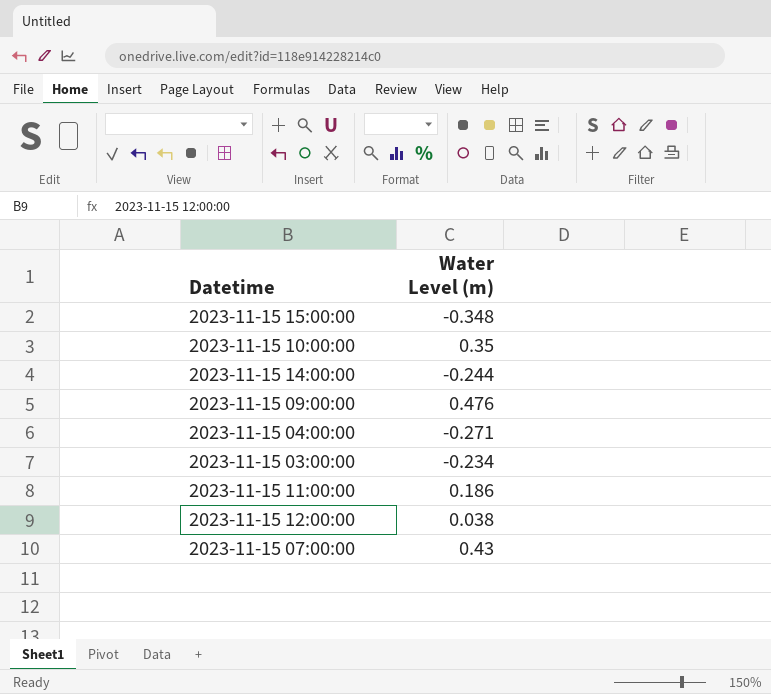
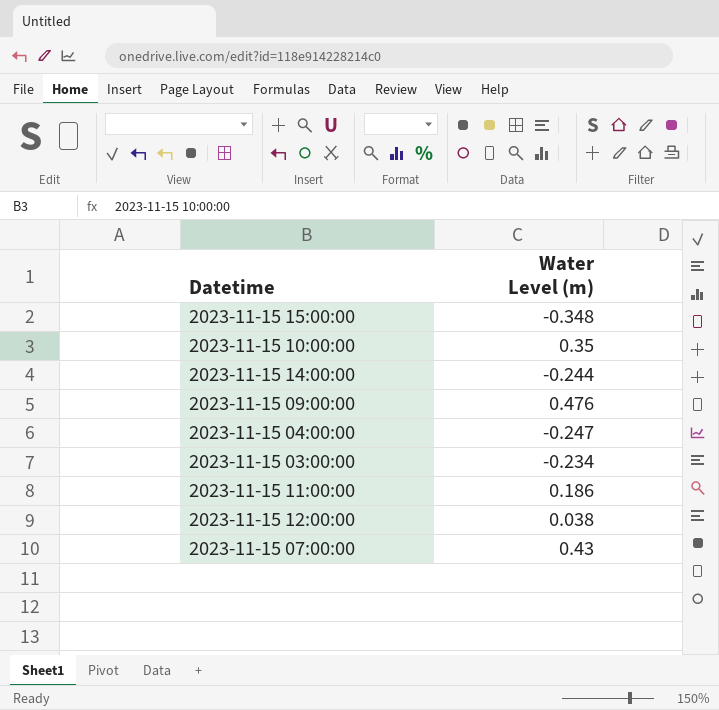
2023-11-15 04:00:00 | Water Level (m): -0.271 -> -0.247

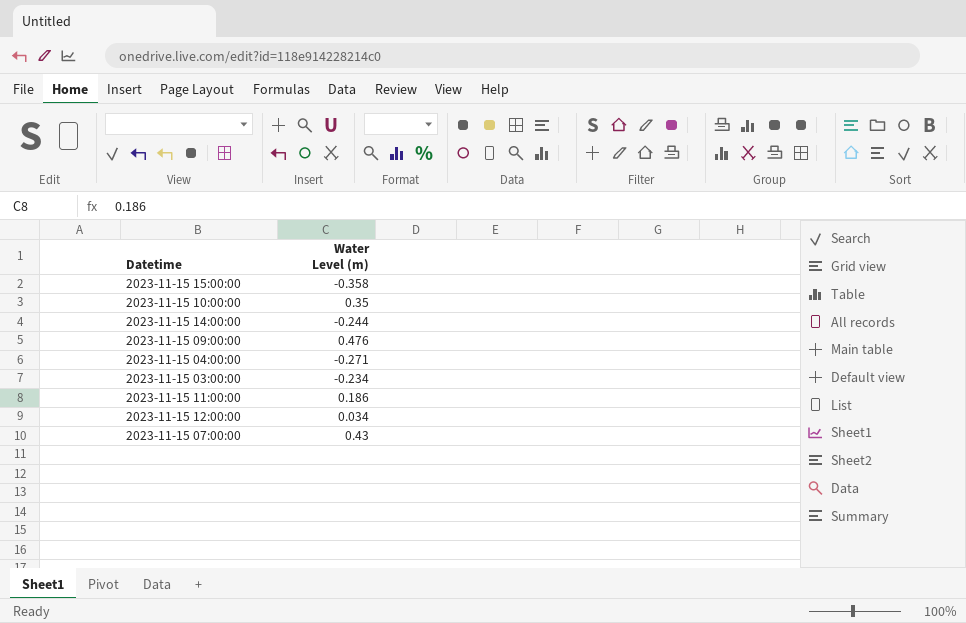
2023-11-15 15:00:00 | Water Level (m): -0.348 -> -0.358
2023-11-15 04:00:00 | Water Level (m): -0.247 -> -0.271
2023-11-15 12:00:00 | Water Level (m): 0.038 -> 0.034

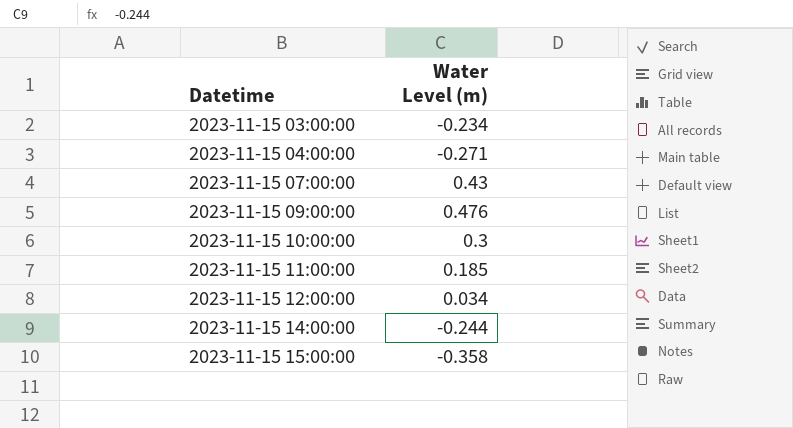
row order: none -> Datetime ascending
2023-11-15 10:00:00 | Water Level (m): 0.35 -> 0.3
2023-11-15 11:00:00 | Water Level (m): 0.186 -> 0.185

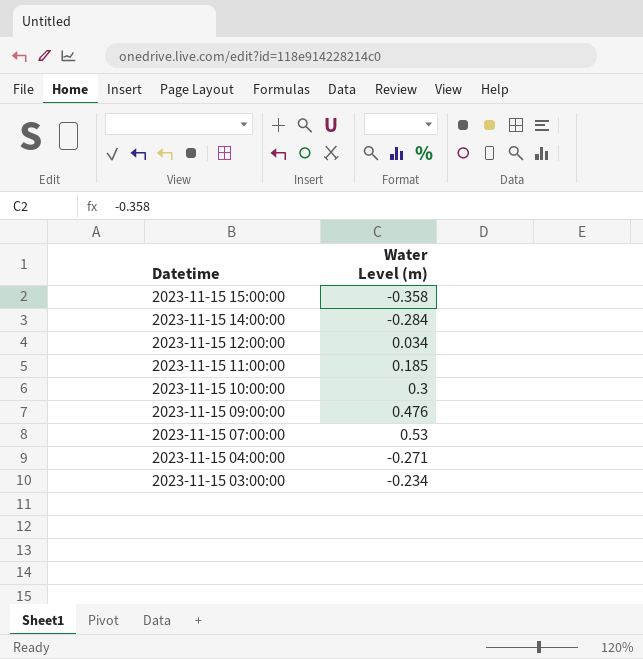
row order: Datetime ascending -> Datetime descending
2023-11-15 14:00:00 | Water Level (m): -0.244 -> -0.284
2023-11-15 07:00:00 | Water Level (m): 0.43 -> 0.53

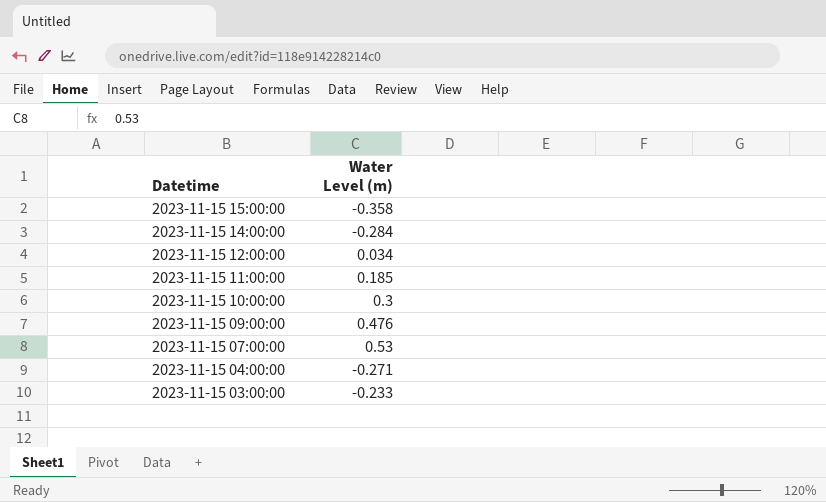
2023-11-15 03:00:00 | Water Level (m): -0.234 -> -0.233

